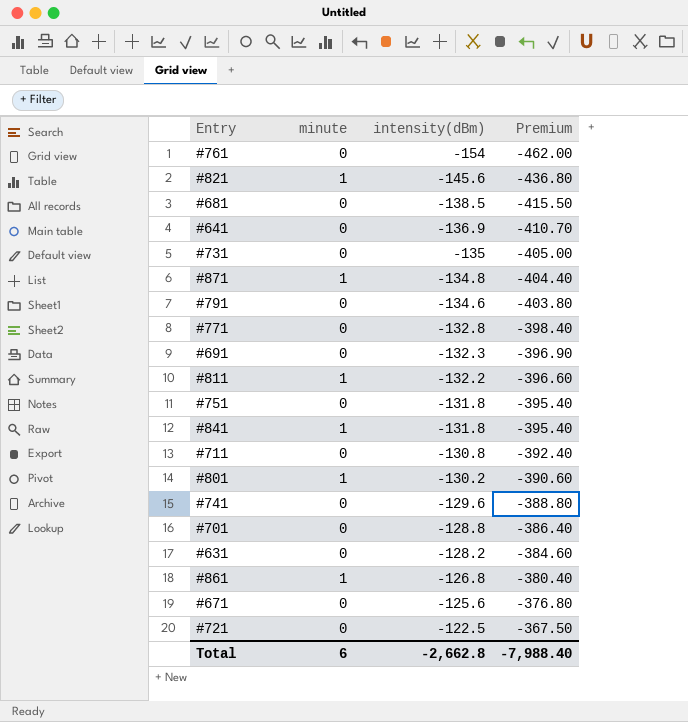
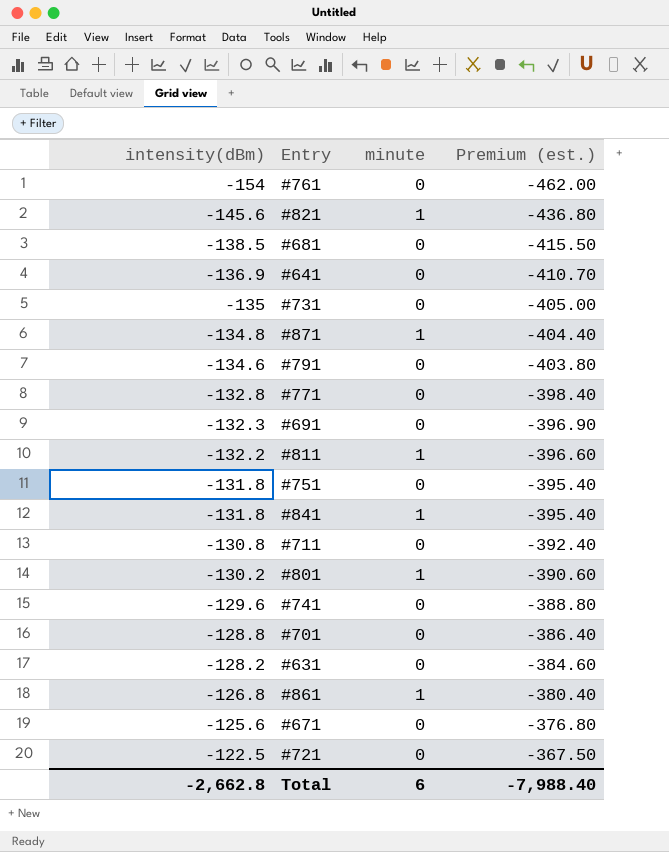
column intensity(dBm) | position: 3 -> 1
column name: Premium -> Premium (est.)

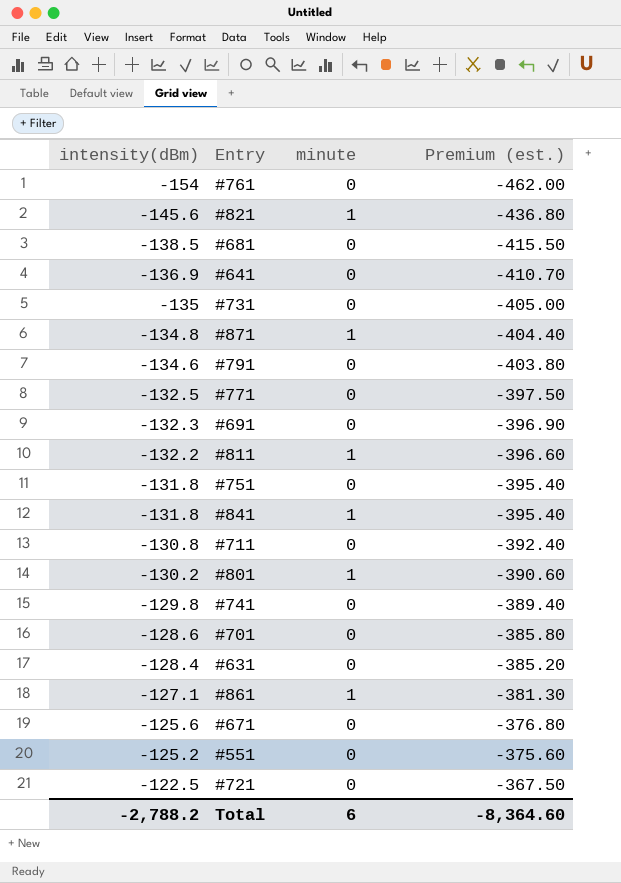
#771 | intensity(dBm): -132.8 -> -132.5
#771 | Premium (est.): -398.40 -> -397.50
#741 | intensity(dBm): -129.6 -> -129.8
#741 | Premium (est.): -388.80 -> -389.40
#701 | intensity(dBm): -128.8 -> -128.6
#701 | Premium (est.): -386.40 -> -385.80
#631 | intensity(dBm): -128.2 -> -128.4
#631 | Premium (est.): -384.60 -> -385.20
#861 | intensity(dBm): -126.8 -> -127.1
#861 | Premium (est.): -380.40 -> -381.30
row #551: none -> -125.2 | 0 | -375.60
Total | intensity(dBm): -2,662.8 -> -2,788.2
Total | Premium (est.): -7,988.40 -> -8,364.60

